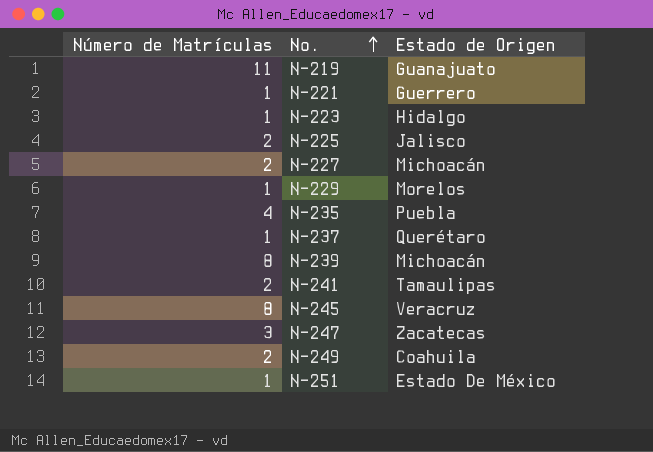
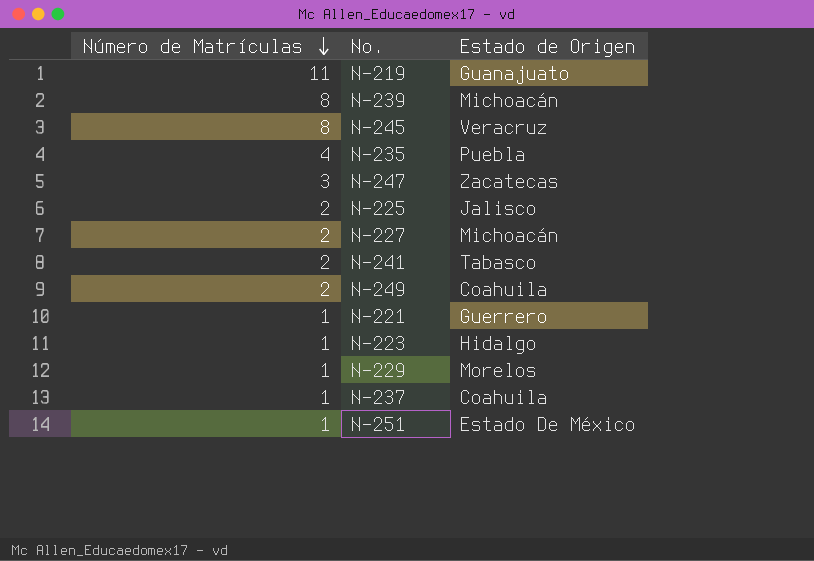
row order: No. ascending -> Número de Matrículas descending
N-241 | Estado de Origen: Tamaulipas -> Tabasco
N-237 | Estado de Origen: Querétaro -> Coahuila

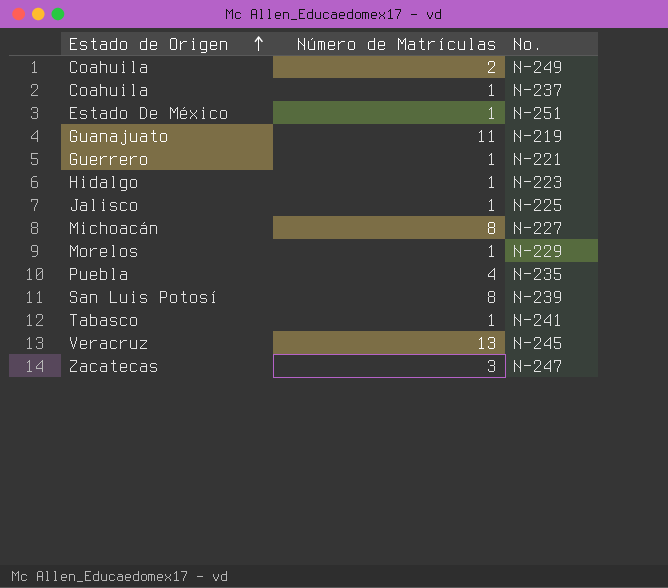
row order: Número de Matrículas descending -> Estado de Origen ascending
column Estado de Origen | position: 3 -> 1
N-225 | Número de Matrículas: 2 -> 1
N-227 | Número de Matrículas: 2 -> 8
N-239 | Estado de Origen: Michoacán -> San Luis Potosí
N-241 | Número de Matrículas: 2 -> 1
N-245 | Número de Matrículas: 8 -> 13

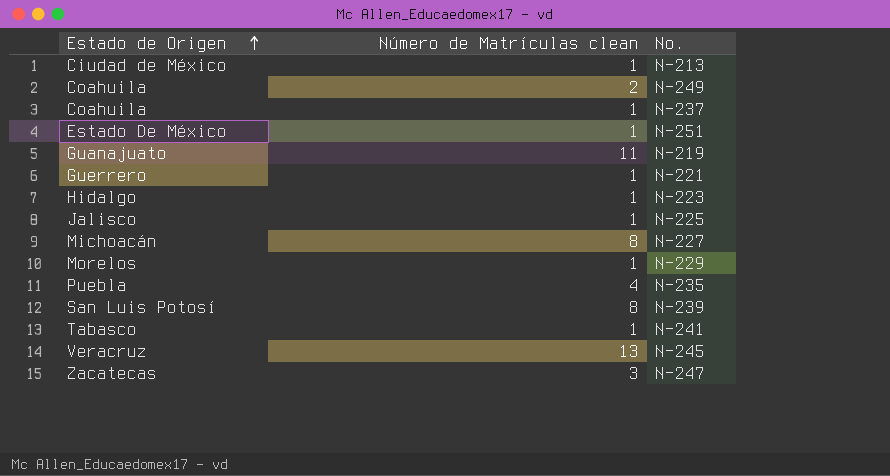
column name: Número de Matrículas -> Número de Matrículas clean
row N-213: none -> Ciudad de México | 1

